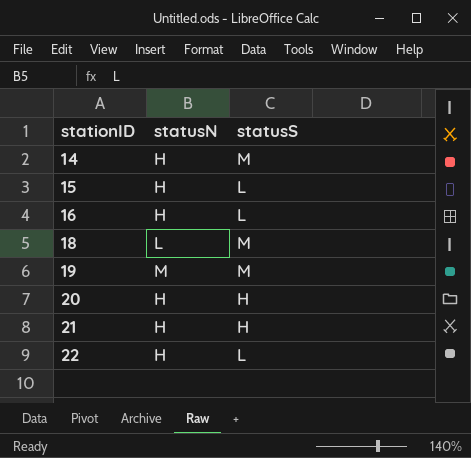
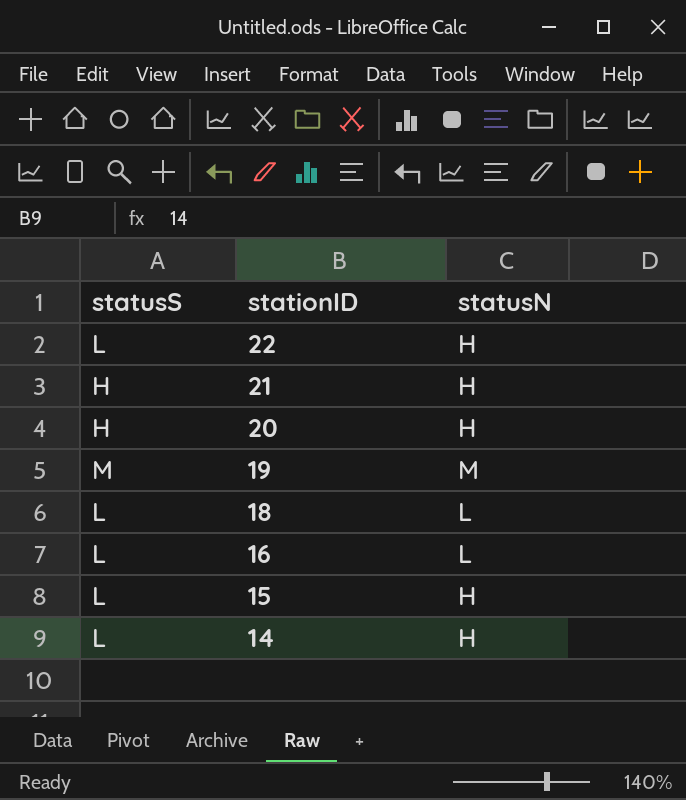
row order: stationID ascending -> stationID descending
column statusS | position: 3 -> 1
18 | statusS: M -> L
16 | statusN: H -> L
14 | statusS: M -> L

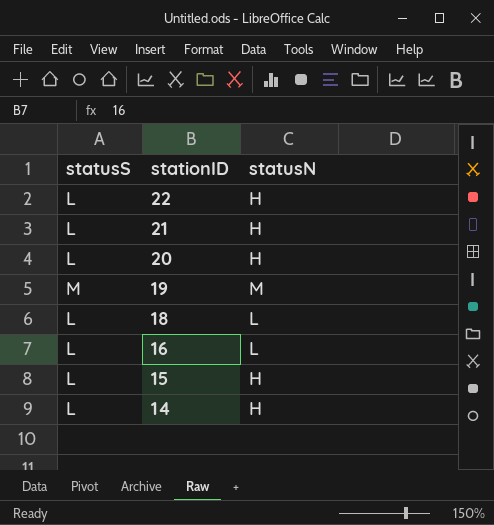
21 | statusS: H -> L
20 | statusS: H -> L

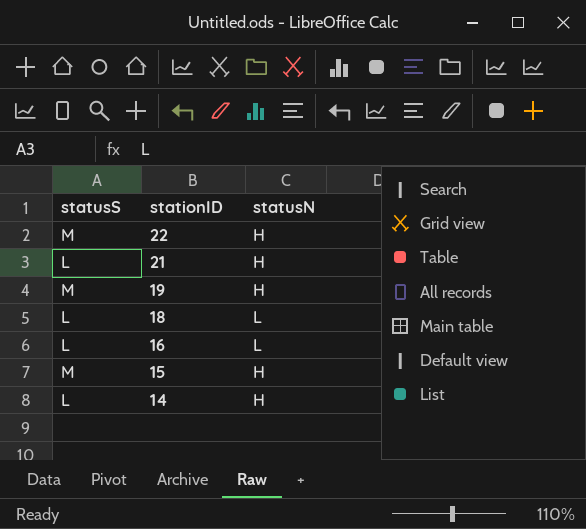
row 20: L | H -> none
22 | statusS: L -> M
19 | statusN: M -> H
15 | statusS: L -> M

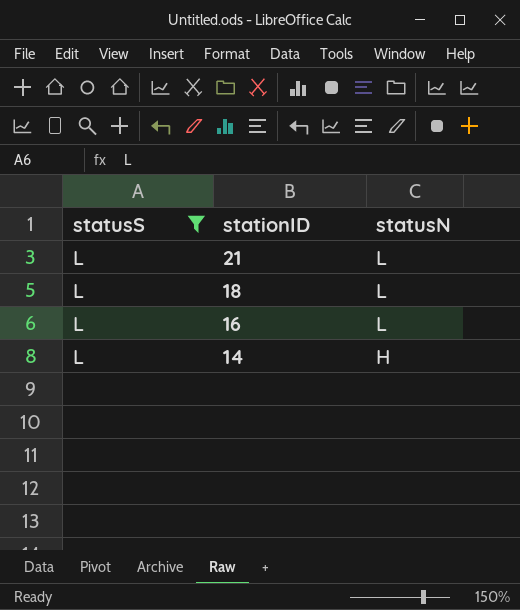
filter: none -> statusS = L
21 | statusN: H -> L

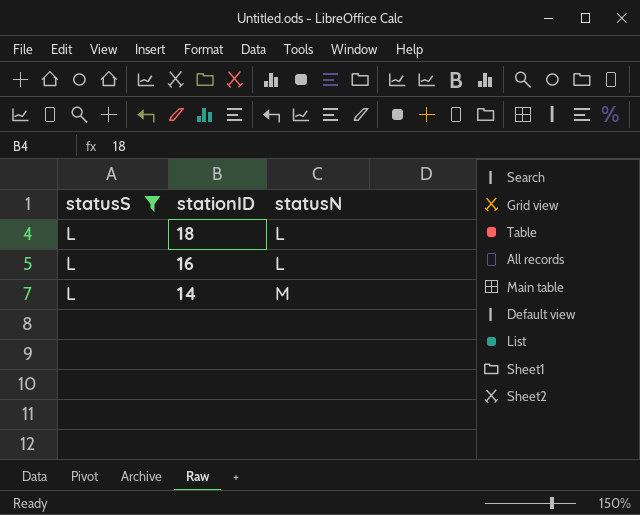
row 21: L | L -> none
14 | statusN: H -> M

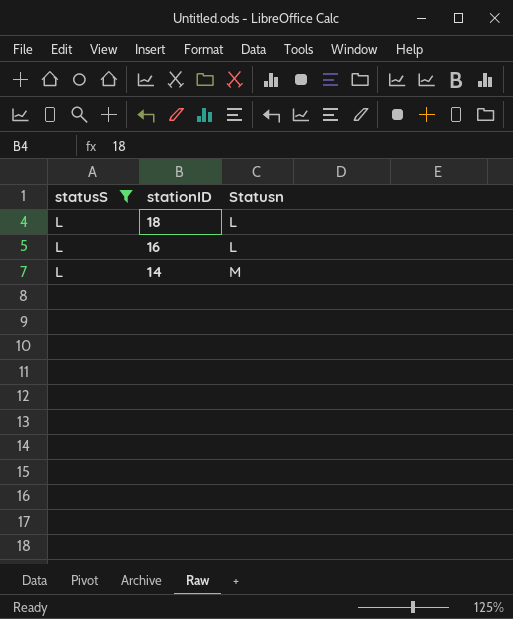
column name: statusN -> Statusn

